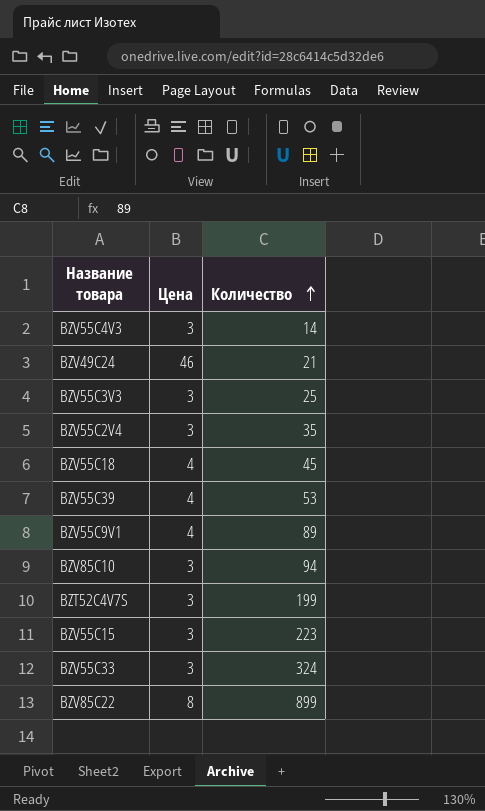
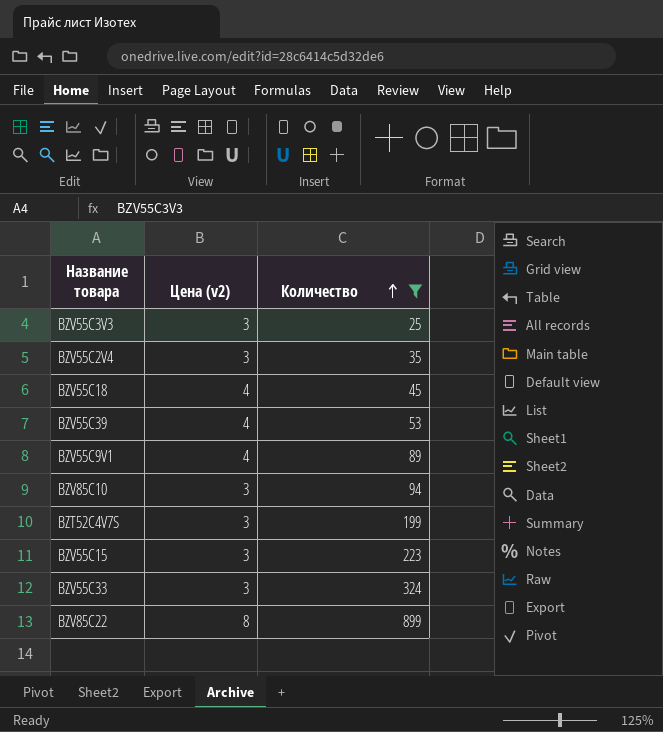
filter: none -> Количество >= 25
column name: Цена -> Цена (v2)

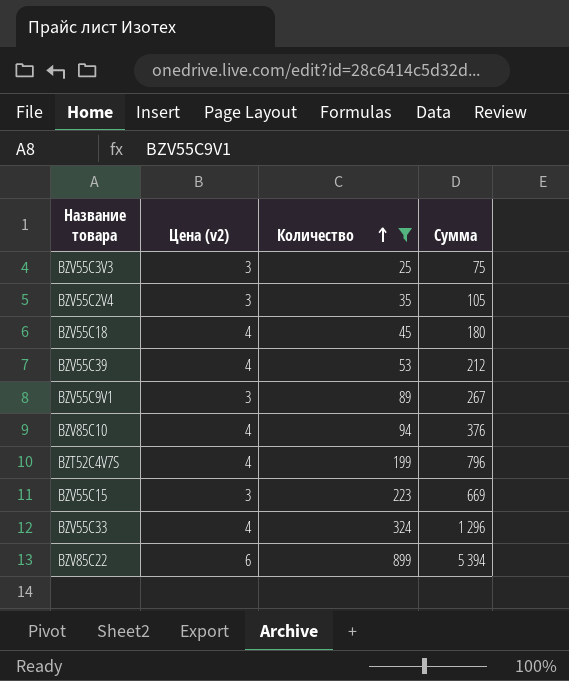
column Сумма | formula: none -> [Цена (v2)] * [Количество]
BZV55C9V1 | Цена (v2): 4 -> 3
BZV85C10 | Цена (v2): 3 -> 4
BZT52C4V7S | Цена (v2): 3 -> 4
BZV55C33 | Цена (v2): 3 -> 4
BZV85C22 | Цена (v2): 8 -> 6

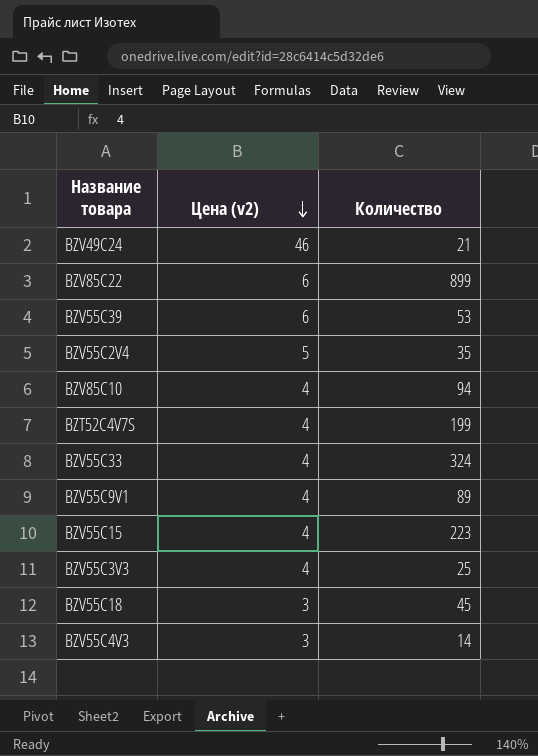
filter: Количество >= 25 -> none
row order: Количество ascending -> Цена (v2) descending
column Сумма | formula: [Цена (v2)] * [Количество] -> none
BZV55C39 | Цена (v2): 4 -> 6
BZV55C2V4 | Цена (v2): 3 -> 5
BZV55C9V1 | Цена (v2): 3 -> 4
BZV55C15 | Цена (v2): 3 -> 4
BZV55C3V3 | Цена (v2): 3 -> 4
BZV55C18 | Цена (v2): 4 -> 3

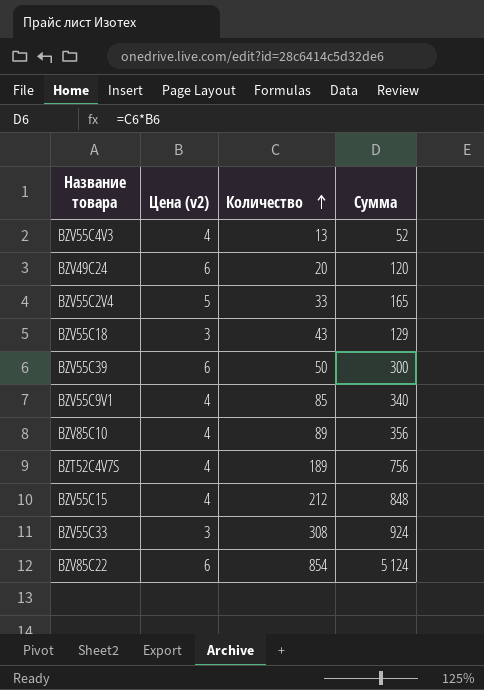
row order: Цена (v2) descending -> Количество ascending
column Сумма | formula: none -> [Цена (v2)] * [Количество]
row BZV55C3V3: 4 | 25 -> none
BZV55C4V3 | Цена (v2): 3 -> 4
BZV55C4V3 | Количество: 14 -> 13
BZV49C24 | Цена (v2): 46 -> 6
BZV49C24 | Количество: 21 -> 20
BZV55C2V4 | Количество: 35 -> 33
BZV55C18 | Количество: 45 -> 43
BZV55C39 | Количество: 53 -> 50
BZV55C9V1 | Количество: 89 -> 85
BZV85C10 | Количество: 94 -> 89
BZT52C4V7S | Количество: 199 -> 189
BZV55C15 | Количество: 223 -> 212
BZV55C33 | Цена (v2): 4 -> 3
BZV55C33 | Количество: 324 -> 308
BZV85C22 | Количество: 899 -> 854

